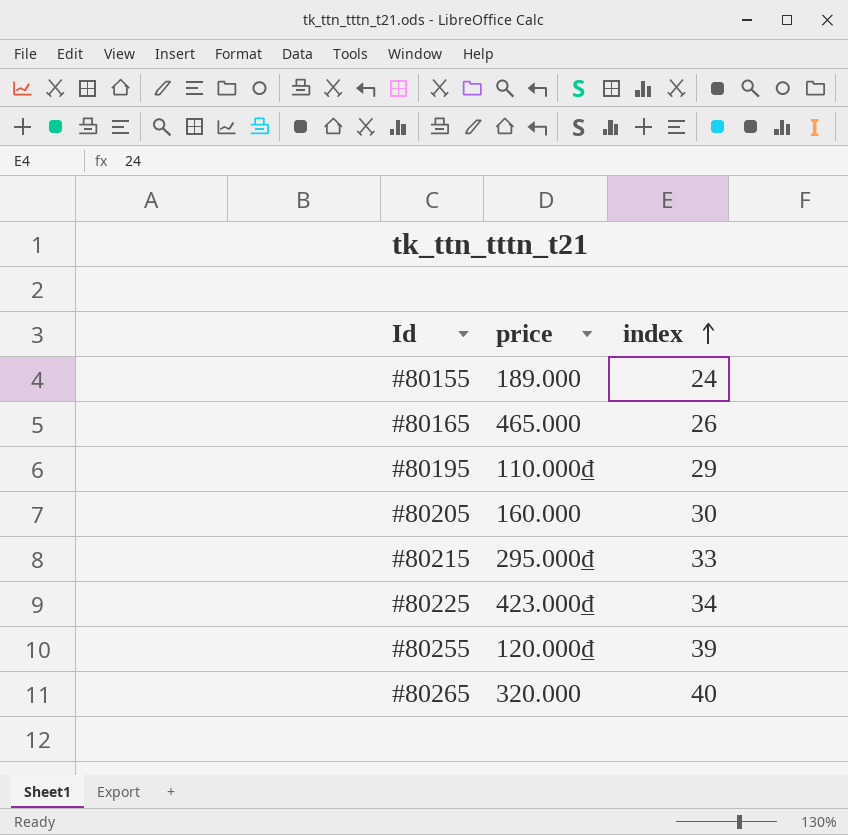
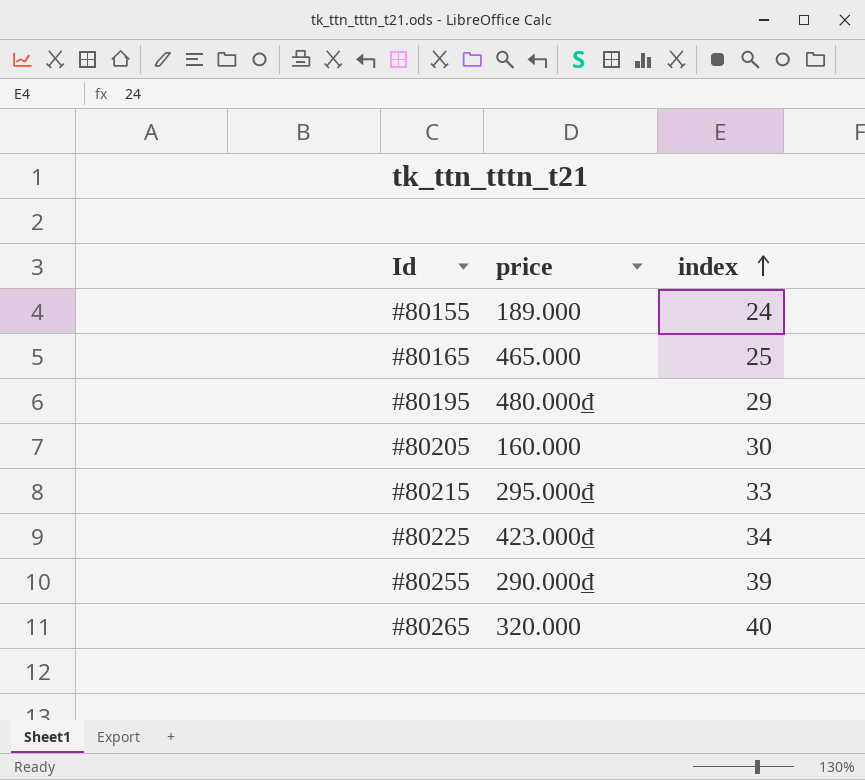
#80165 | index: 26 -> 25
#80195 | price: 110.000₫ -> 480.000₫
#80255 | price: 120.000₫ -> 290.000₫

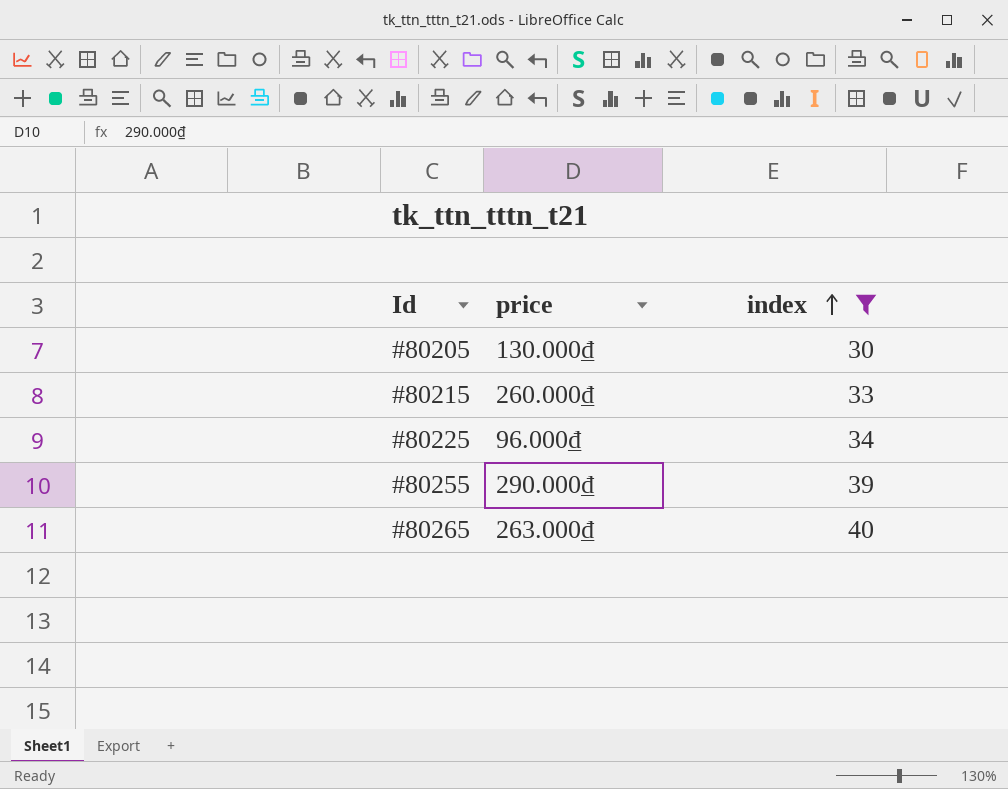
filter: none -> index >= 30
#80205 | price: 160.000 -> 130.000₫
#80215 | price: 295.000₫ -> 260.000₫
#80225 | price: 423.000₫ -> 96.000₫
#80265 | price: 320.000 -> 263.000₫

